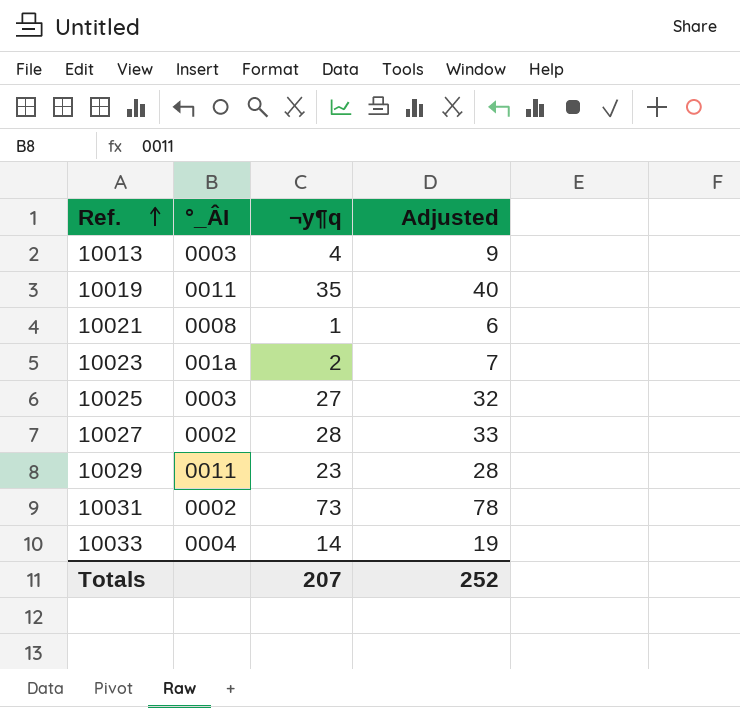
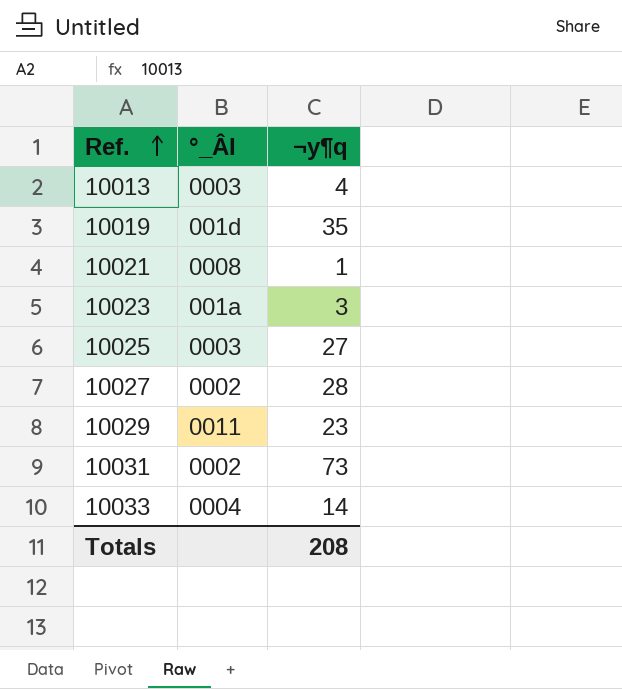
column Adjusted | formula: [¬y¶q] + 5 -> none
10019 | °_ÂI: 0011 -> 001d
10023 | ¬y¶q: 2 -> 3
Totals | ¬y¶q: 207 -> 208

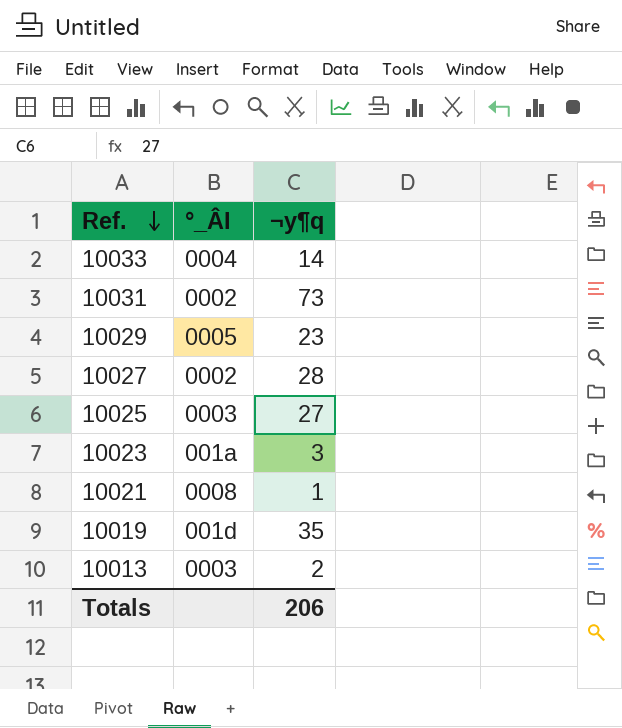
row order: Ref. ascending -> Ref. descending
10029 | °_ÂI: 0011 -> 0005
10013 | ¬y¶q: 4 -> 2
Totals | ¬y¶q: 208 -> 206

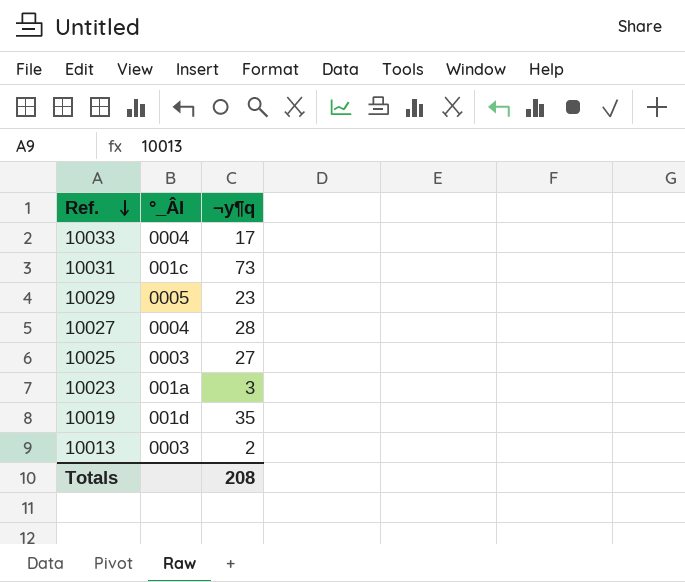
row 10021: 0008 | 1 -> none
10033 | ¬y¶q: 14 -> 17
10031 | °_ÂI: 0002 -> 001c
10027 | °_ÂI: 0002 -> 0004
Totals | ¬y¶q: 206 -> 208

